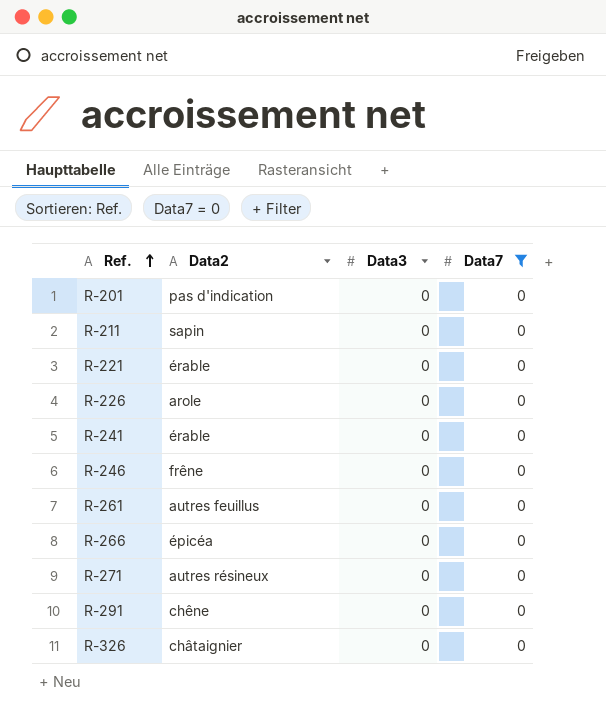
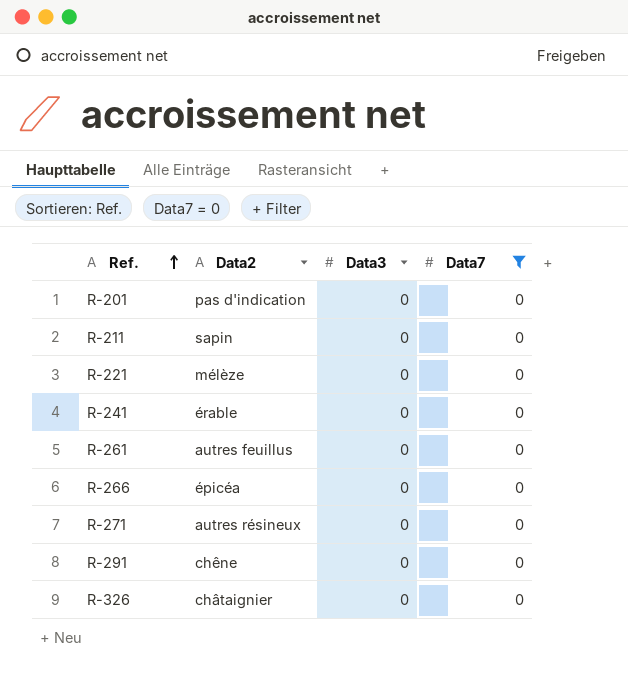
row R-226: arole | 0 | 0 -> none
row R-246: frêne | 0 | 0 -> none
R-221 | Data2: érable -> mélèze

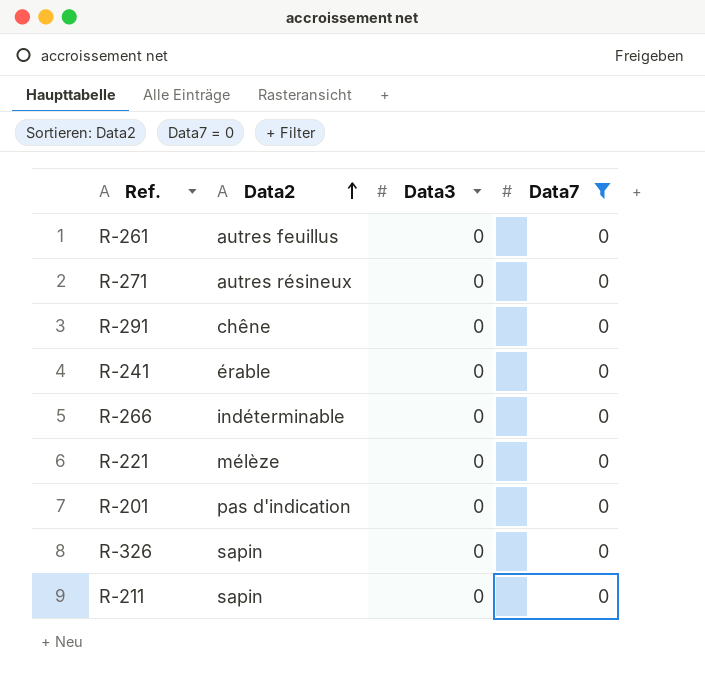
row order: Ref. ascending -> Data2 ascending
R-266 | Data2: épicéa -> indéterminable
R-326 | Data2: châtaignier -> sapin

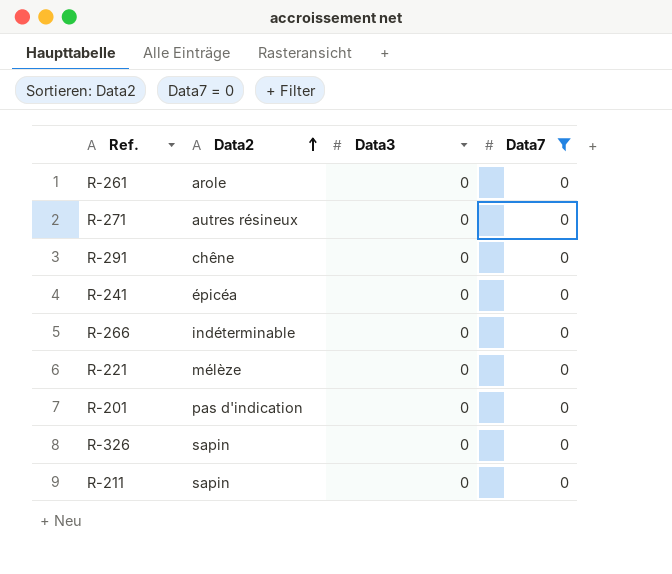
R-261 | Data2: autres feuillus -> arole
R-241 | Data2: érable -> épicéa

